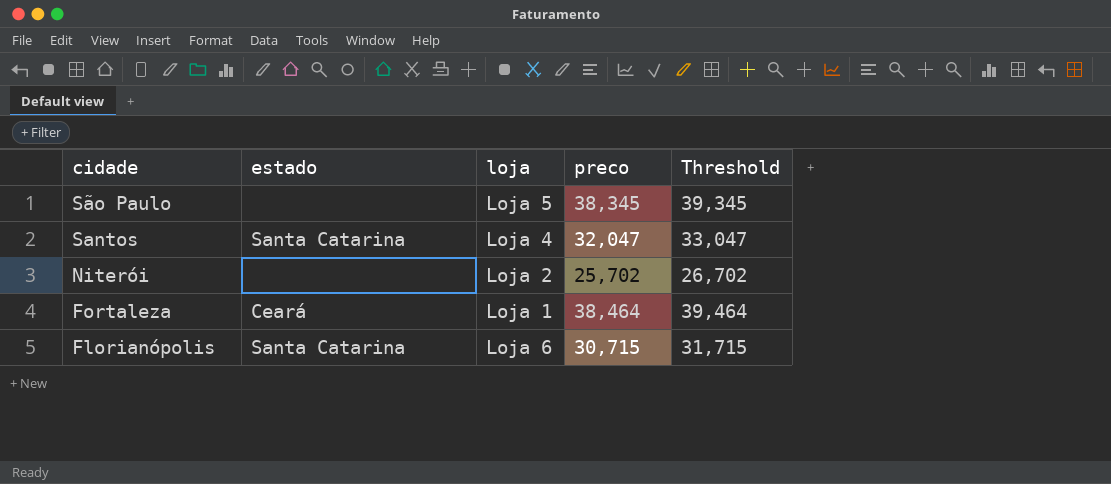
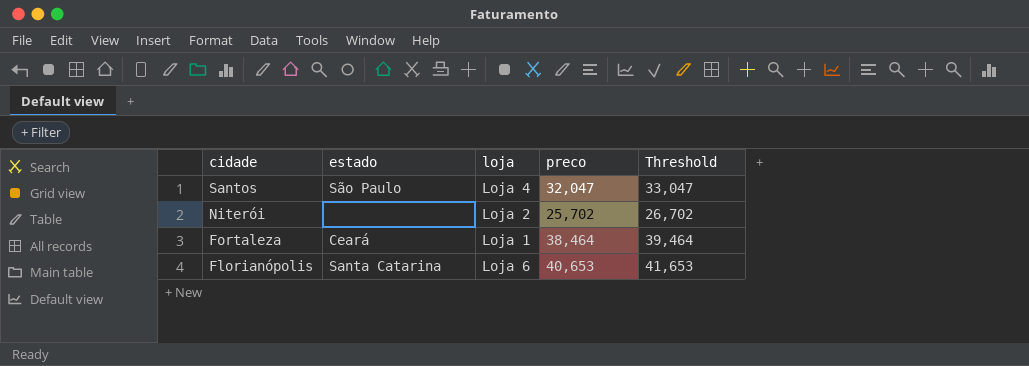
row São Paulo: none | Loja 5 | 38,345 | 39,345 -> none
Santos | estado: Santa Catarina -> São Paulo
Florianópolis | preco: 30,715 -> 40,653
Florianópolis | Threshold: 31,715 -> 41,653

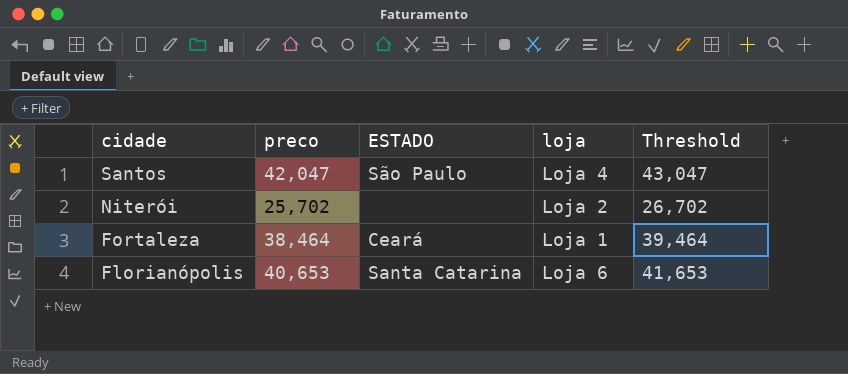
column preco | position: 4 -> 2
column name: estado -> ESTADO
Santos | preco: 32,047 -> 42,047
Santos | Threshold: 33,047 -> 43,047

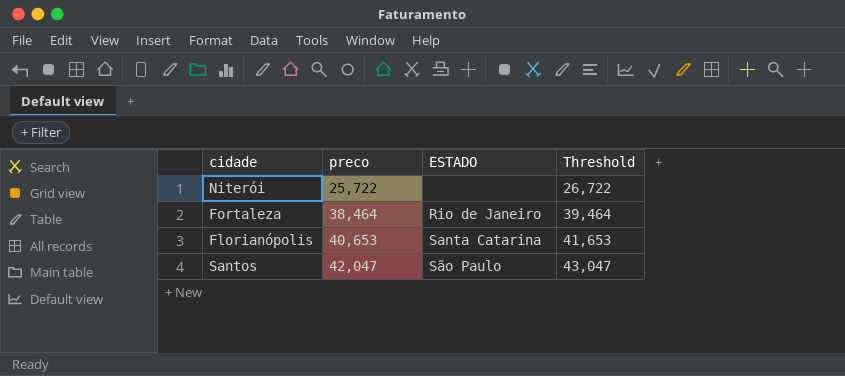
row order: cidade descending -> preco ascending
column loja | position: 4 -> none
Niterói | preco: 25,702 -> 25,722
Niterói | Threshold: 26,702 -> 26,722
Fortaleza | ESTADO: Ceará -> Rio de Janeiro

